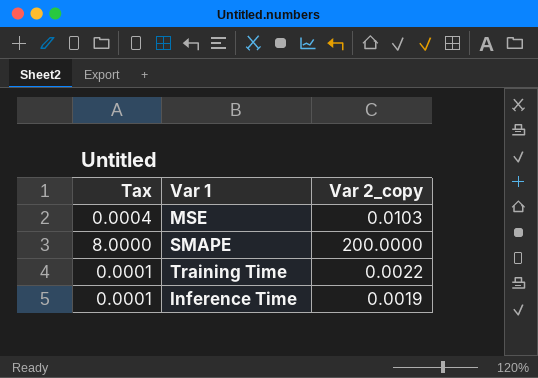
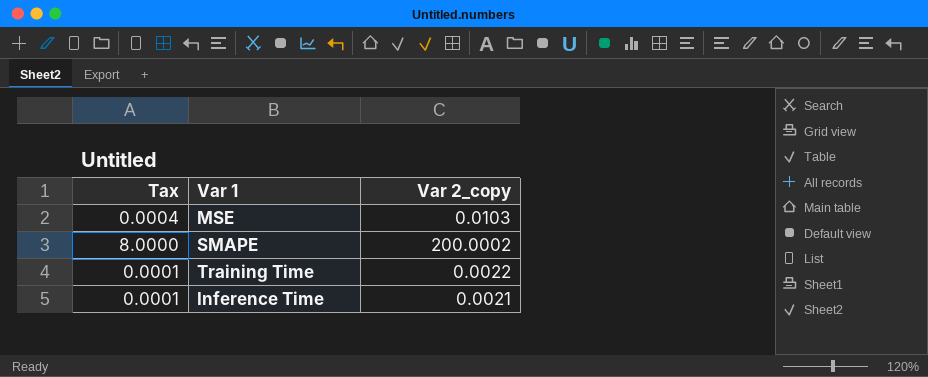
SMAPE | Var 2_copy: 200.0000 -> 200.0002
Inference Time | Var 2_copy: 0.0019 -> 0.0021

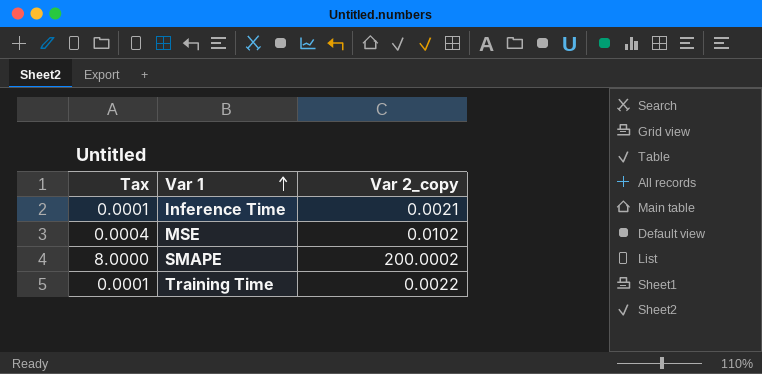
row order: none -> Var 1 ascending
MSE | Var 2_copy: 0.0103 -> 0.0102

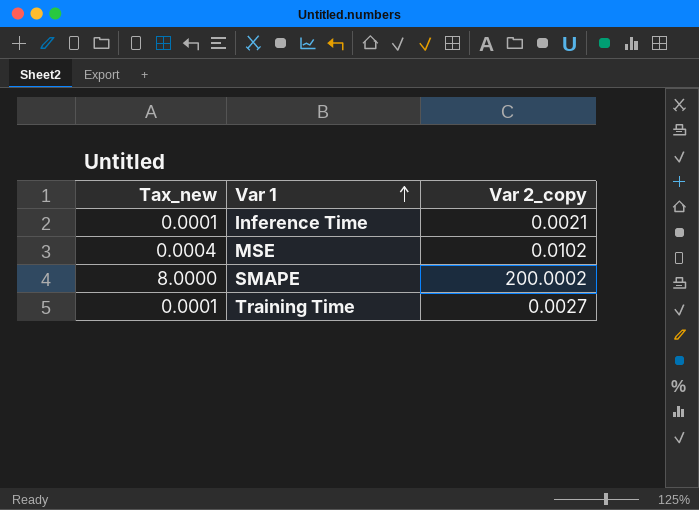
column name: Tax -> Tax_new
Training Time | Var 2_copy: 0.0022 -> 0.0027

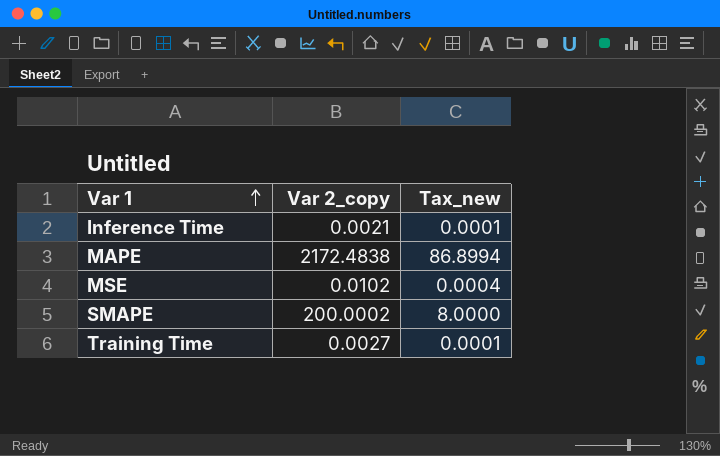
column Tax_new | position: 1 -> 3
row MAPE: none -> 2172.4838 | 86.8994

